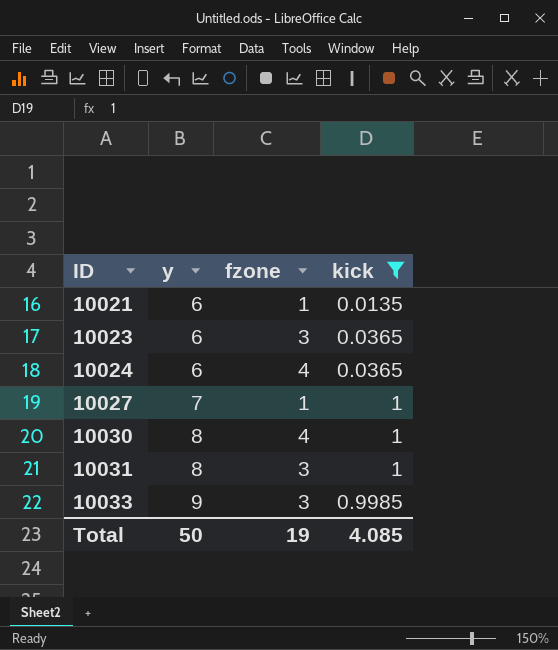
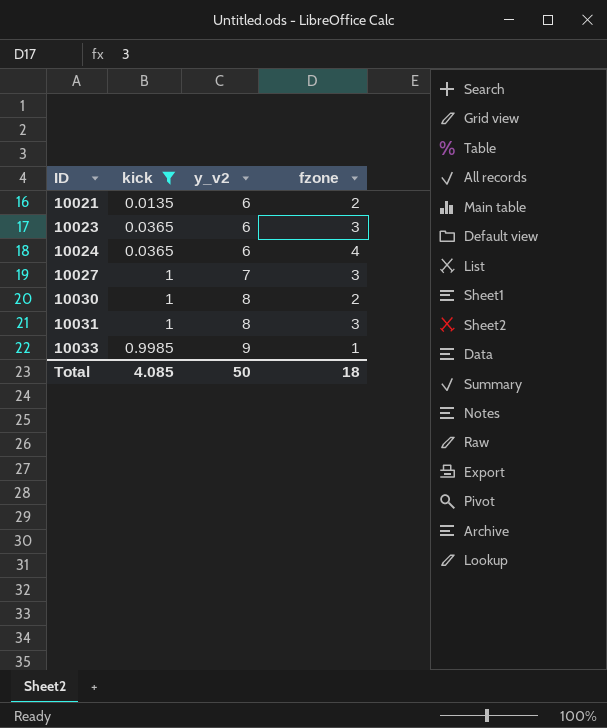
column kick | position: 4 -> 2
column name: y -> y_v2
10021 | fzone: 1 -> 2
10027 | fzone: 1 -> 3
10030 | fzone: 4 -> 2
10033 | fzone: 3 -> 1
Total | fzone: 19 -> 18

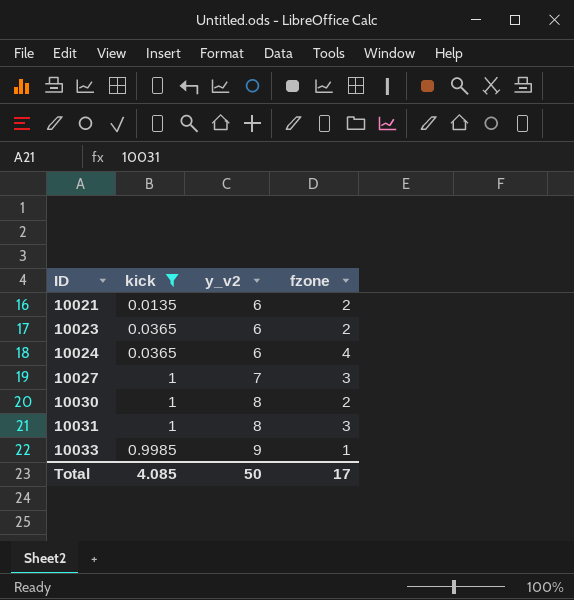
10023 | fzone: 3 -> 2
Total | fzone: 18 -> 17

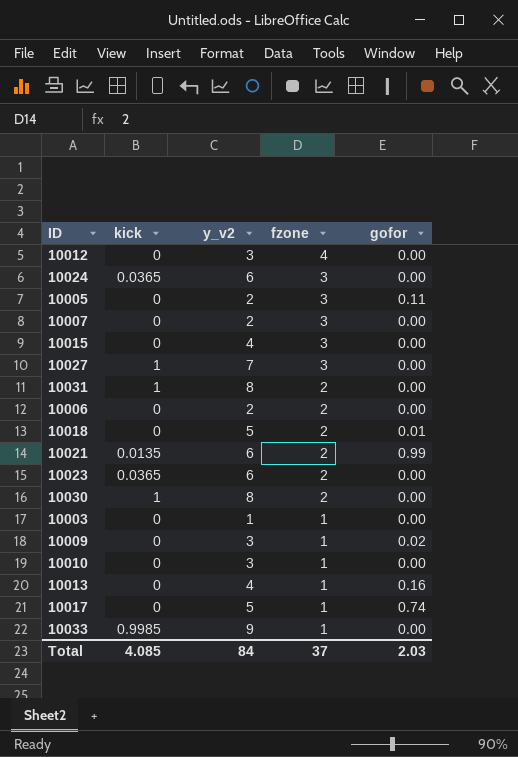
filter: kick != 0 -> none
row order: ID ascending -> fzone descending
column gofor | position: none -> 5
10024 | fzone: 4 -> 3
10031 | fzone: 3 -> 2
Total | y_v2: 50 -> 84
Total | fzone: 17 -> 37

